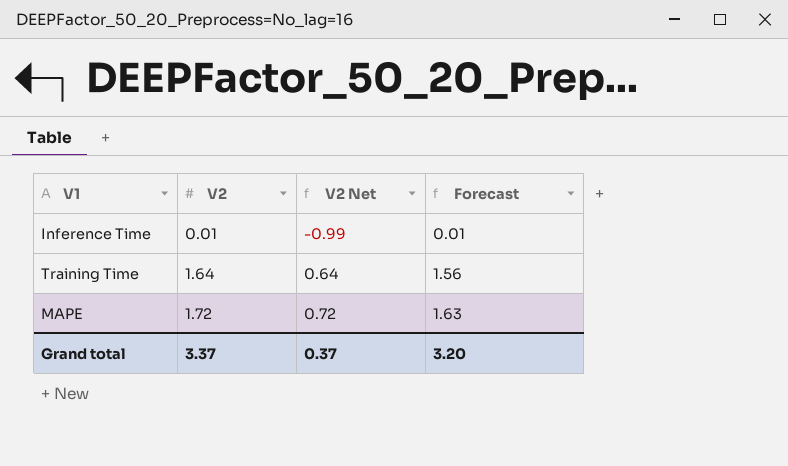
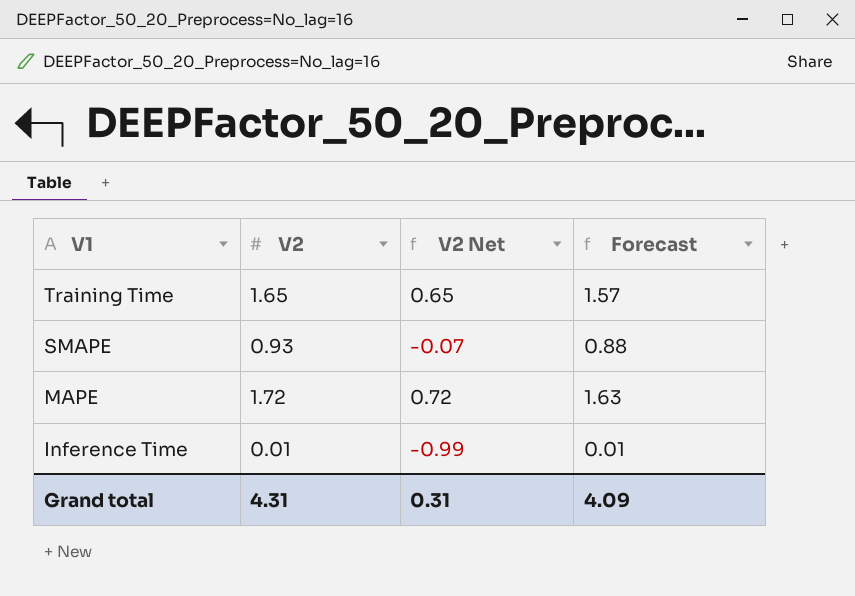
row order: V2 ascending -> V1 descending
Training Time | V2: 1.64 -> 1.65
Training Time | V2 Net: 0.64 -> 0.65
Training Time | Forecast: 1.56 -> 1.57
row SMAPE: none -> 0.93 | -0.07 | 0.88
Grand total | V2: 3.37 -> 4.31
Grand total | V2 Net: 0.37 -> 0.31
Grand total | Forecast: 3.20 -> 4.09

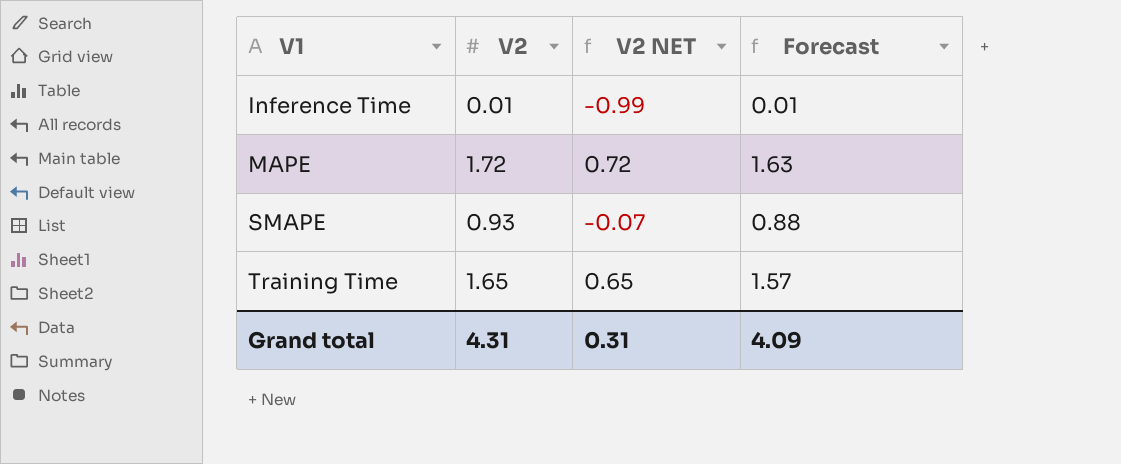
row order: V1 descending -> V1 ascending
column name: V2 Net -> V2 NET

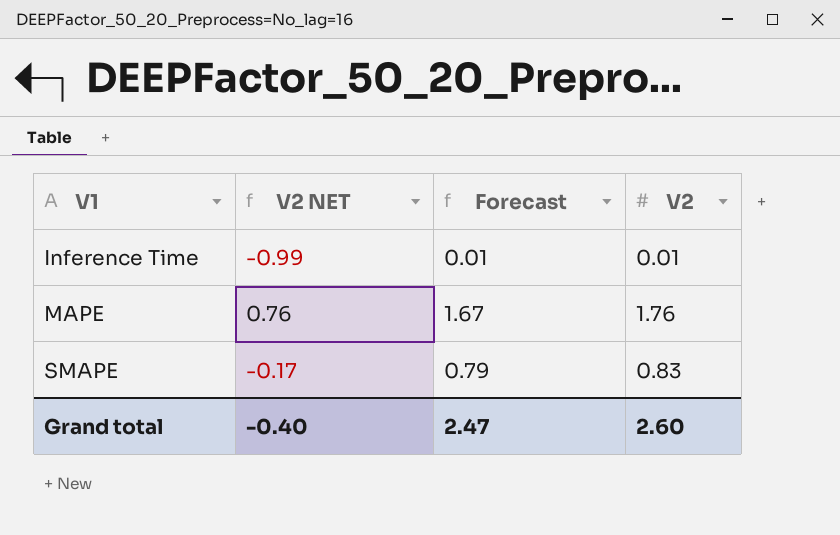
column V2 | position: 2 -> 4
row Training Time: 1.65 | 0.65 | 1.57 -> none
MAPE | V2 NET: 0.72 -> 0.76
MAPE | Forecast: 1.63 -> 1.67
MAPE | V2: 1.72 -> 1.76
SMAPE | V2 NET: -0.07 -> -0.17
SMAPE | Forecast: 0.88 -> 0.79
SMAPE | V2: 0.93 -> 0.83
Grand total | V2 NET: 0.31 -> -0.40
Grand total | Forecast: 4.09 -> 2.47
Grand total | V2: 4.31 -> 2.60

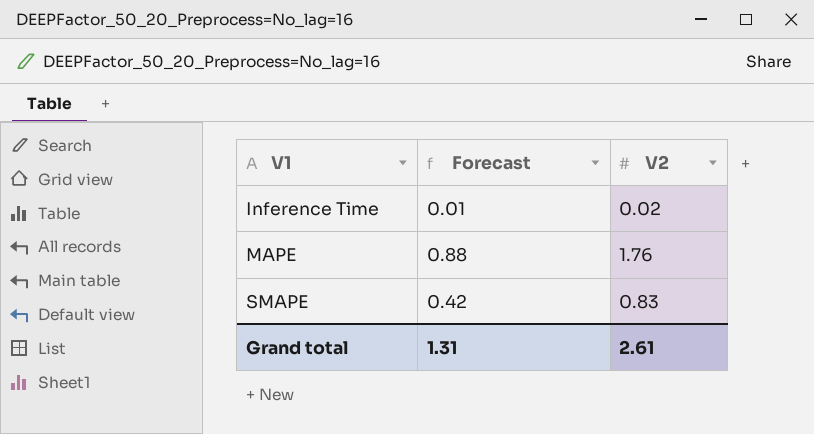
column V2 NET | formula: [V2] - 1 -> none
column Forecast | formula: [V2] * 0.95 -> [V2] * 0.5
Inference Time | V2: 0.01 -> 0.02
Grand total | Forecast: 2.47 -> 1.31
Grand total | V2: 2.60 -> 2.61

